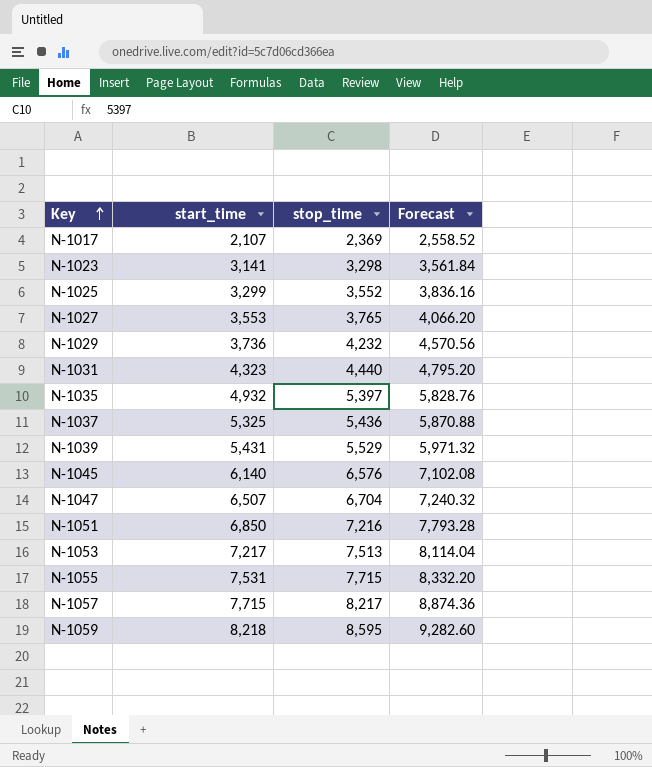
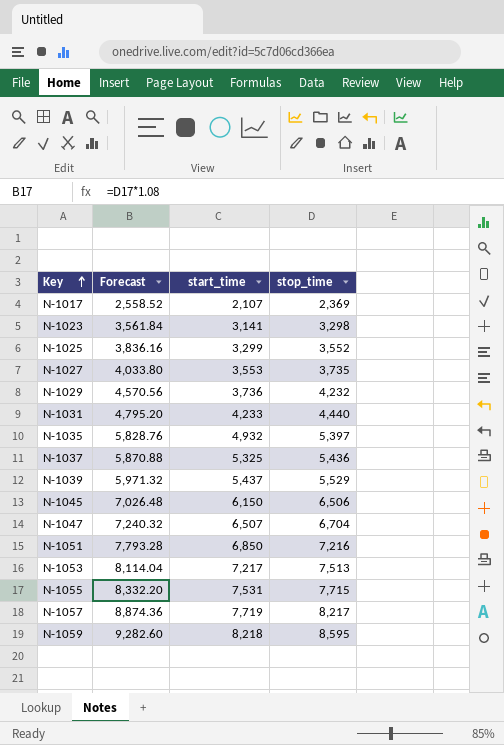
column Forecast | position: 4 -> 2
N-1027 | Forecast: 4,066.20 -> 4,033.80
N-1027 | stop_time: 3,765 -> 3,735
N-1031 | start_time: 4,323 -> 4,233
N-1039 | start_time: 5,431 -> 5,437
N-1045 | Forecast: 7,102.08 -> 7,026.48
N-1045 | start_time: 6,140 -> 6,150
N-1045 | stop_time: 6,576 -> 6,506
N-1057 | start_time: 7,715 -> 7,719

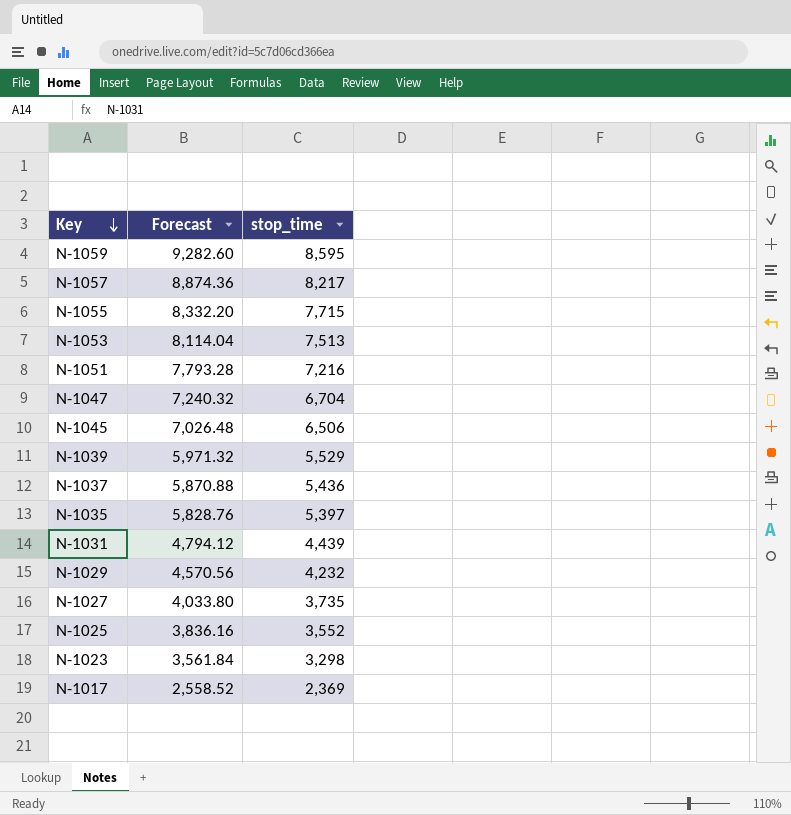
row order: Key ascending -> Key descending
column start_time | position: 3 -> none
N-1031 | Forecast: 4,795.20 -> 4,794.12
N-1031 | stop_time: 4,440 -> 4,439

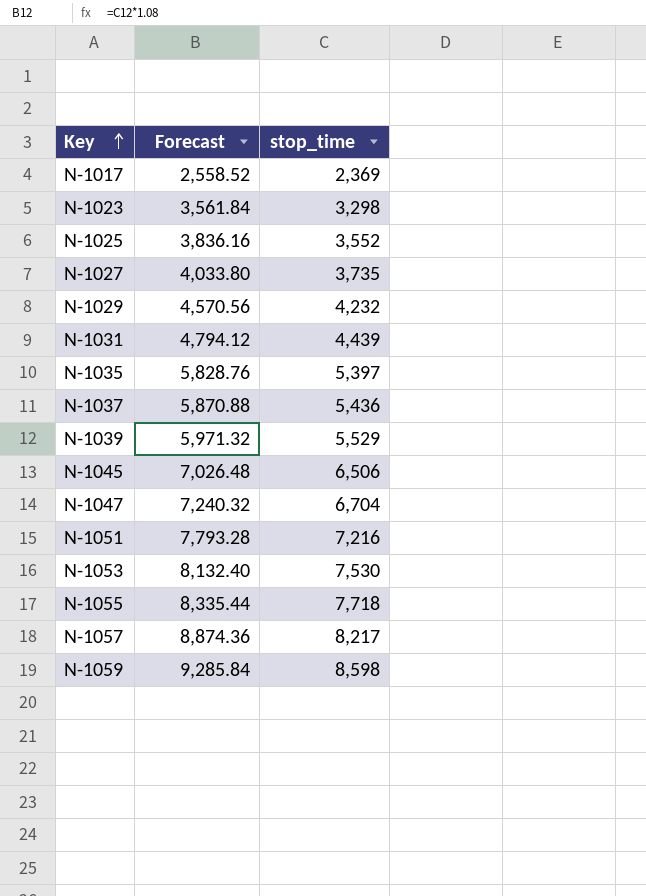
row order: Key descending -> Key ascending
N-1053 | Forecast: 8,114.04 -> 8,132.40
N-1053 | stop_time: 7,513 -> 7,530
N-1055 | Forecast: 8,332.20 -> 8,335.44
N-1055 | stop_time: 7,715 -> 7,718
N-1059 | Forecast: 9,282.60 -> 9,285.84
N-1059 | stop_time: 8,595 -> 8,598

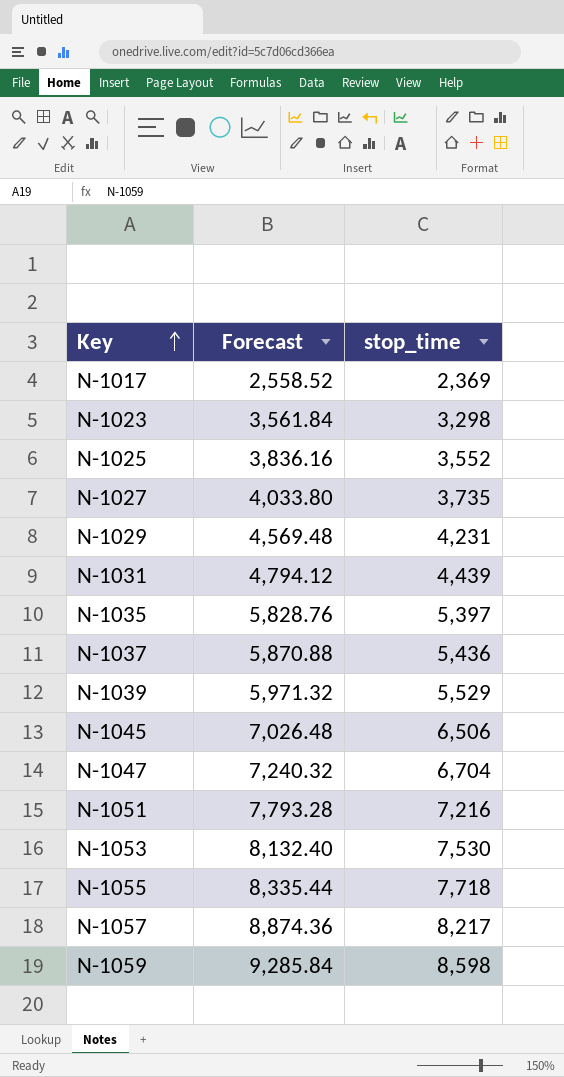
N-1029 | Forecast: 4,570.56 -> 4,569.48
N-1029 | stop_time: 4,232 -> 4,231

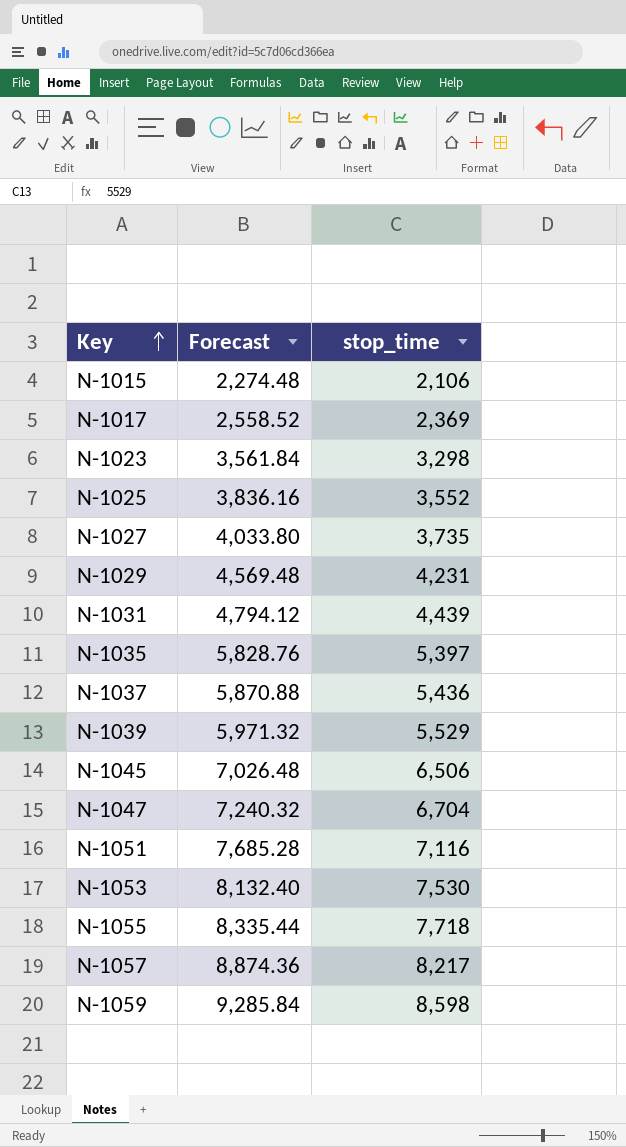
row N-1015: none -> 2,274.48 | 2,106
N-1051 | Forecast: 7,793.28 -> 7,685.28
N-1051 | stop_time: 7,216 -> 7,116

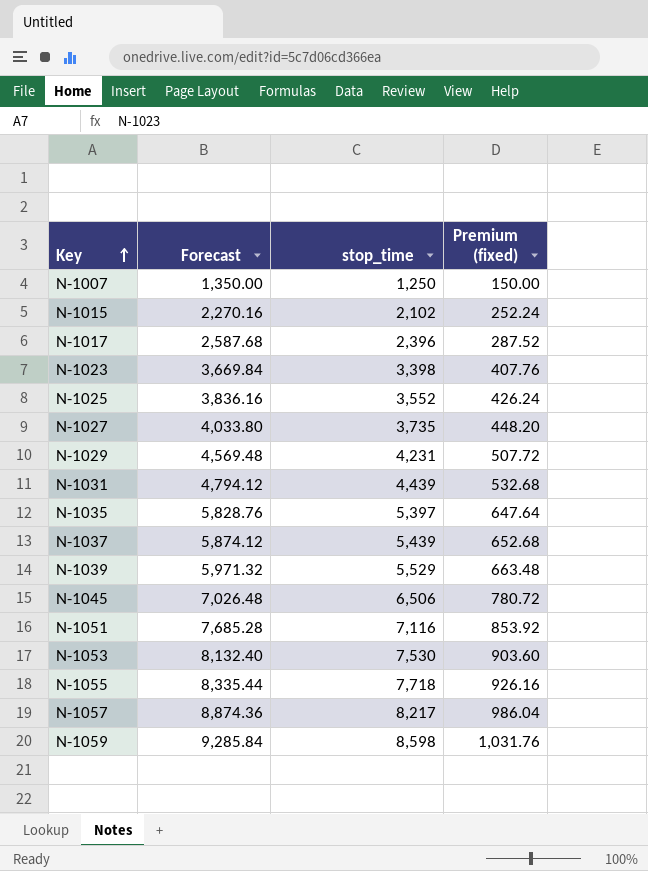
column Premium (fixed) | formula: none -> [stop_time] * 0.12
row N-1047: 7,240.32 | 6,704 -> none
row N-1007: none -> 1,350.00 | 1,250 | 150.00
N-1015 | Forecast: 2,274.48 -> 2,270.16
N-1015 | stop_time: 2,106 -> 2,102
N-1017 | Forecast: 2,558.52 -> 2,587.68
N-1017 | stop_time: 2,369 -> 2,396
N-1023 | Forecast: 3,561.84 -> 3,669.84
N-1023 | stop_time: 3,298 -> 3,398
N-1037 | Forecast: 5,870.88 -> 5,874.12
N-1037 | stop_time: 5,436 -> 5,439

